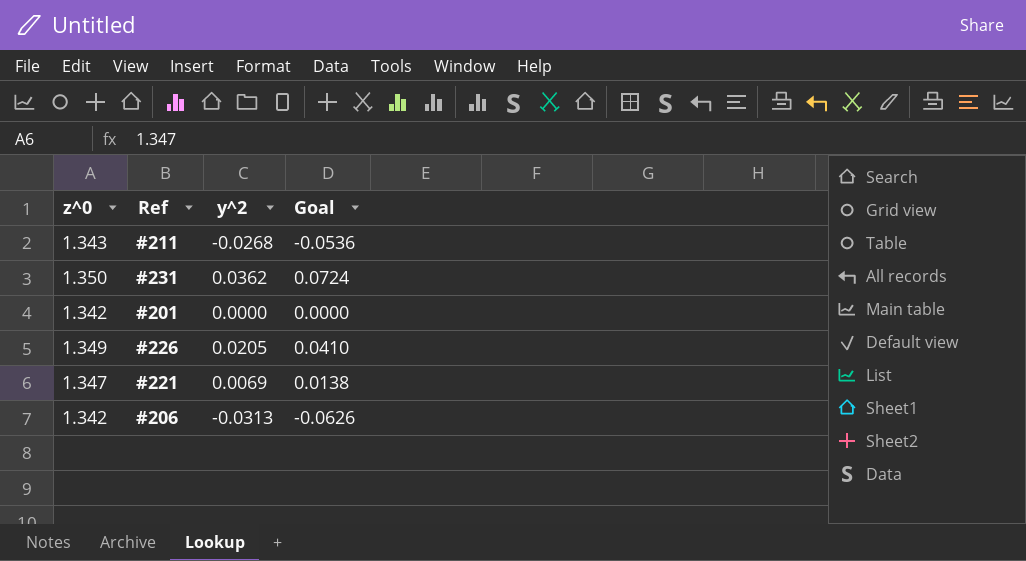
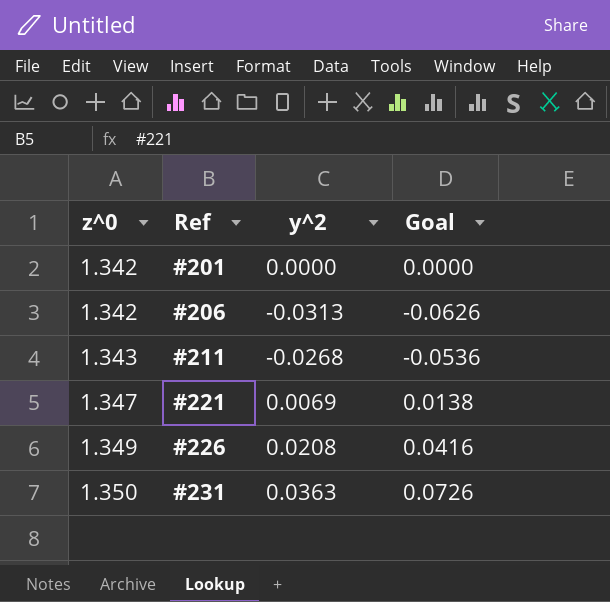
row order: none -> z^0 ascending
#226 | y^2: 0.0205 -> 0.0208
#226 | Goal: 0.0410 -> 0.0416
#231 | y^2: 0.0362 -> 0.0363
#231 | Goal: 0.0724 -> 0.0726

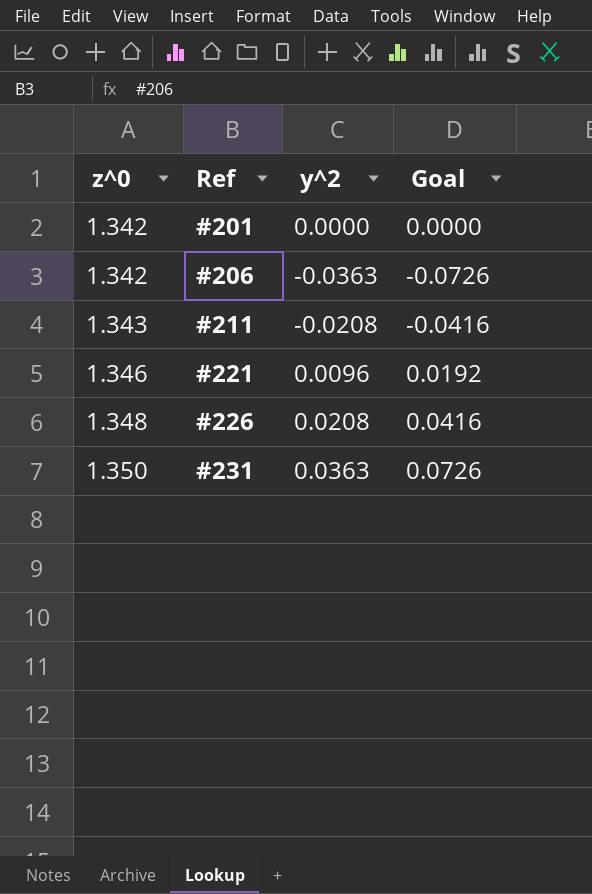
#206 | y^2: -0.0313 -> -0.0363
#206 | Goal: -0.0626 -> -0.0726
#211 | y^2: -0.0268 -> -0.0208
#211 | Goal: -0.0536 -> -0.0416
#221 | z^0: 1.347 -> 1.346
#221 | y^2: 0.0069 -> 0.0096
#221 | Goal: 0.0138 -> 0.0192
#226 | z^0: 1.349 -> 1.348

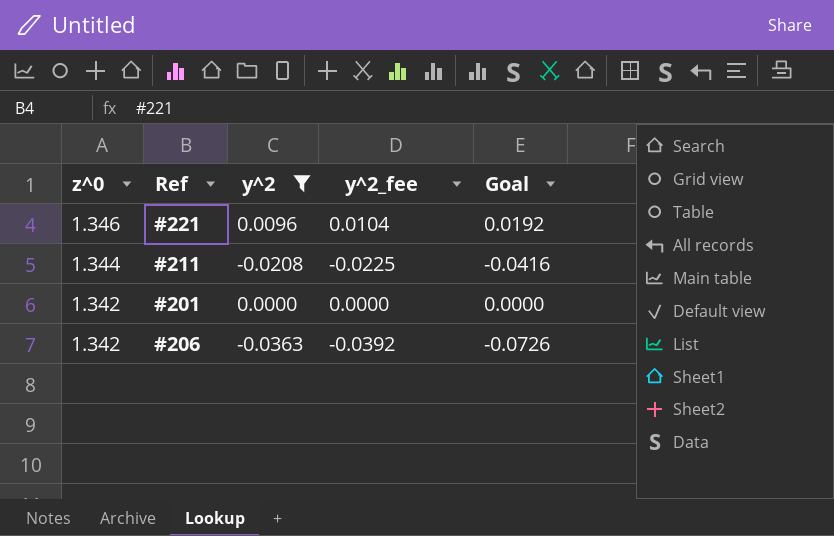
filter: none -> y^2 <= 0.0096
row order: z^0 ascending -> z^0 descending
column y^2_fee | formula: none -> [y^2] * 1.08
#211 | z^0: 1.343 -> 1.344

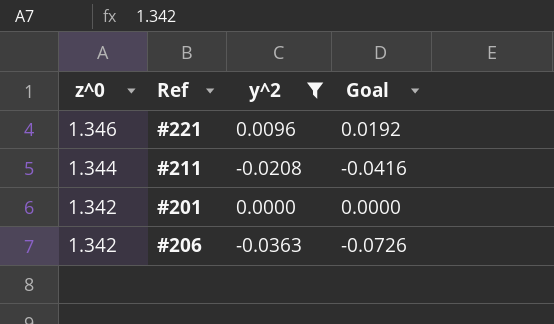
column y^2_fee | formula: [y^2] * 1.08 -> none

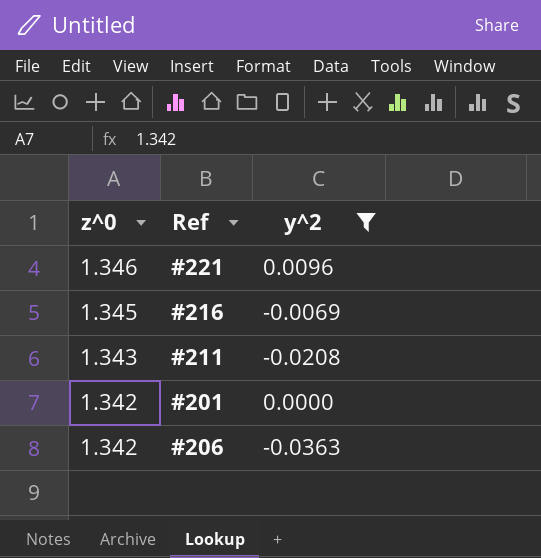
column Goal | formula: [y^2] * 2 -> none
row #216: none -> 1.345 | -0.0069
#211 | z^0: 1.344 -> 1.343

